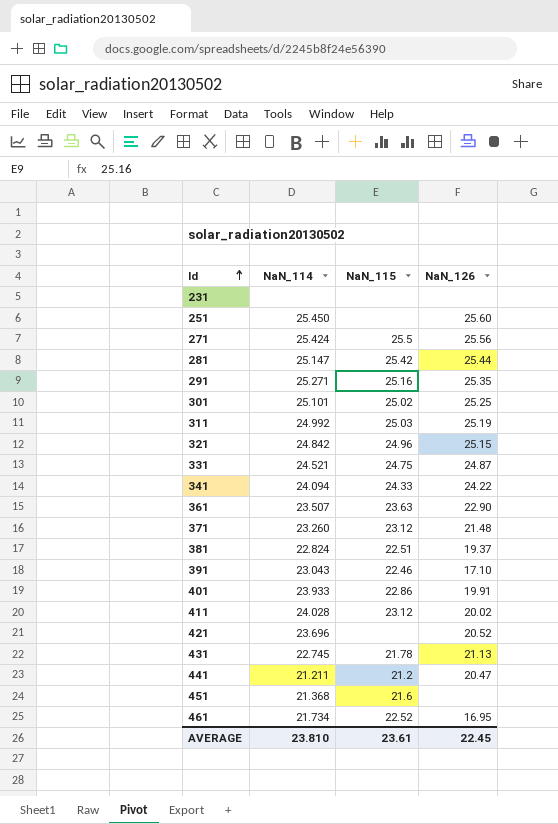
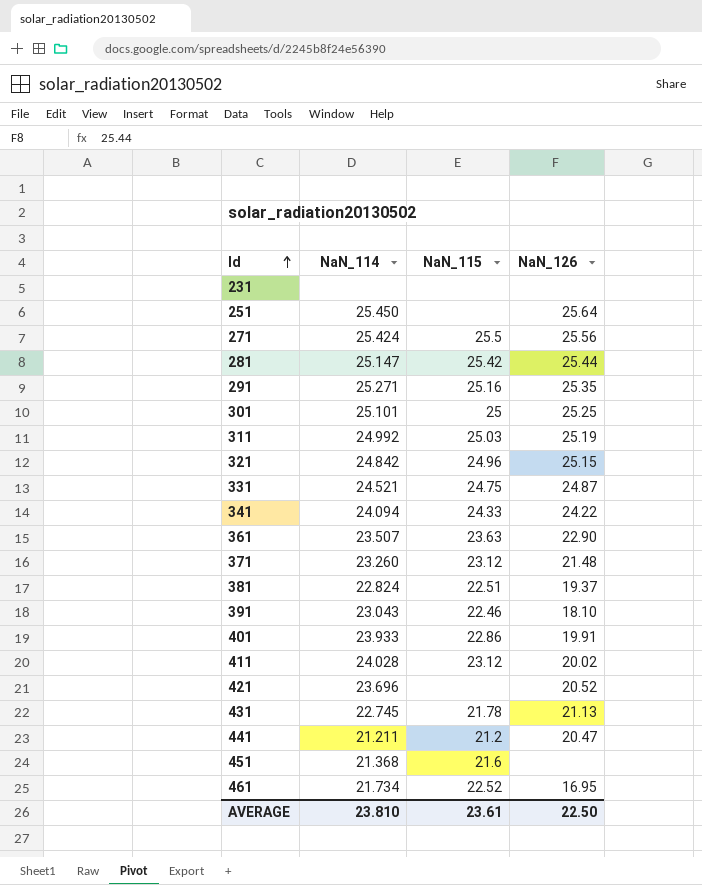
251 | NaN_126: 25.60 -> 25.64
301 | NaN_115: 25.02 -> 25
391 | NaN_126: 17.10 -> 18.10
AVERAGE | NaN_126: 22.45 -> 22.50

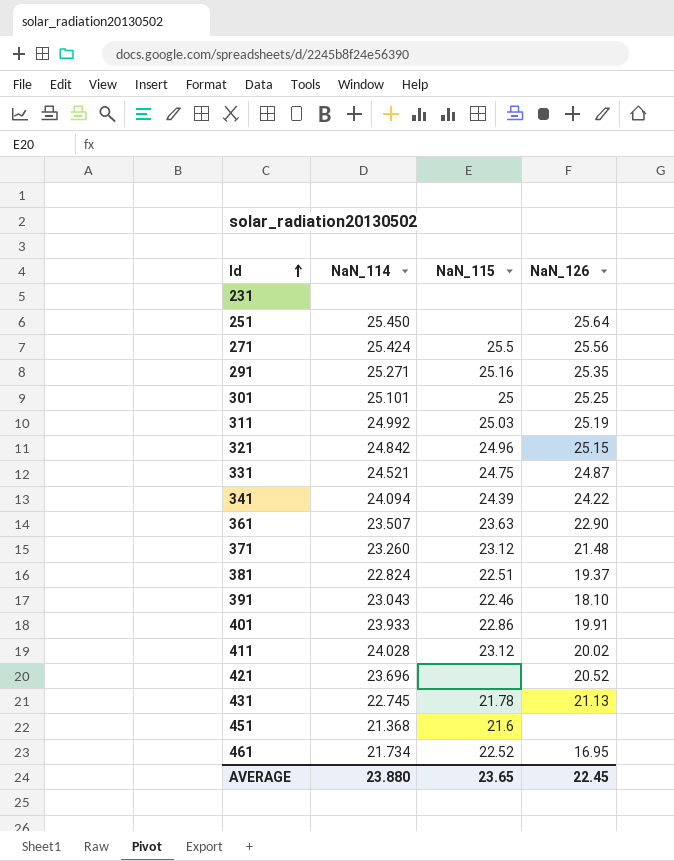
row 281: 25.147 | 25.42 | 25.44 -> none
row 441: 21.211 | 21.2 | 20.47 -> none
341 | NaN_115: 24.33 -> 24.39
AVERAGE | NaN_114: 23.810 -> 23.880
AVERAGE | NaN_115: 23.61 -> 23.65
AVERAGE | NaN_126: 22.50 -> 22.45

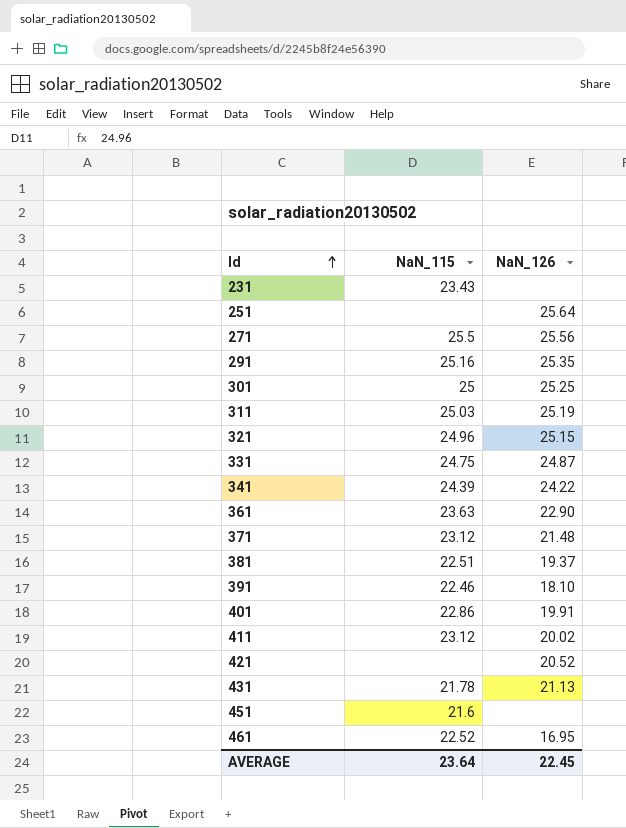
column NaN_114 | position: 2 -> none
231 | NaN_115: none -> 23.43
AVERAGE | NaN_115: 23.65 -> 23.64

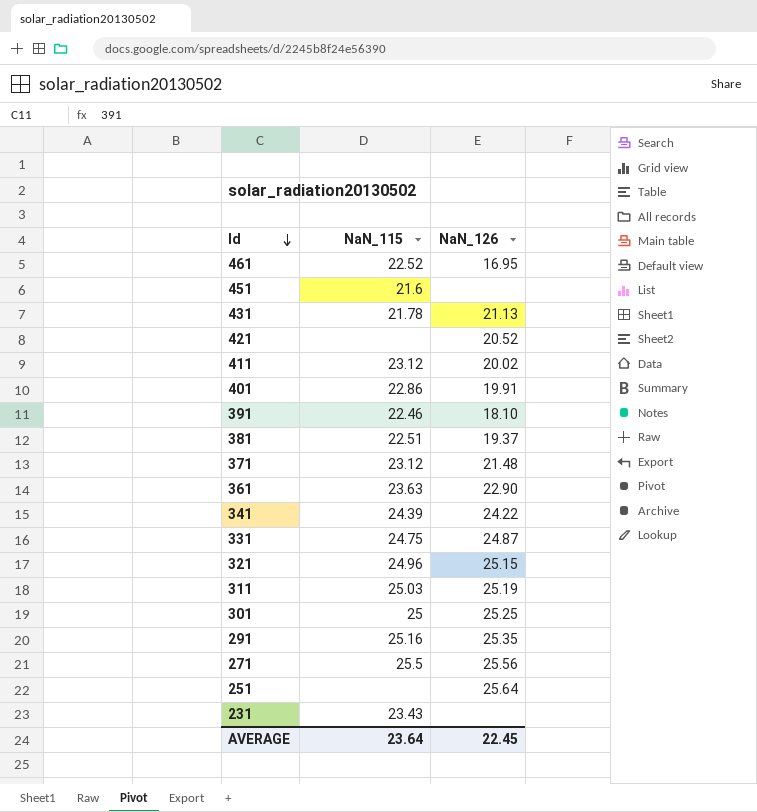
row order: Id ascending -> Id descending

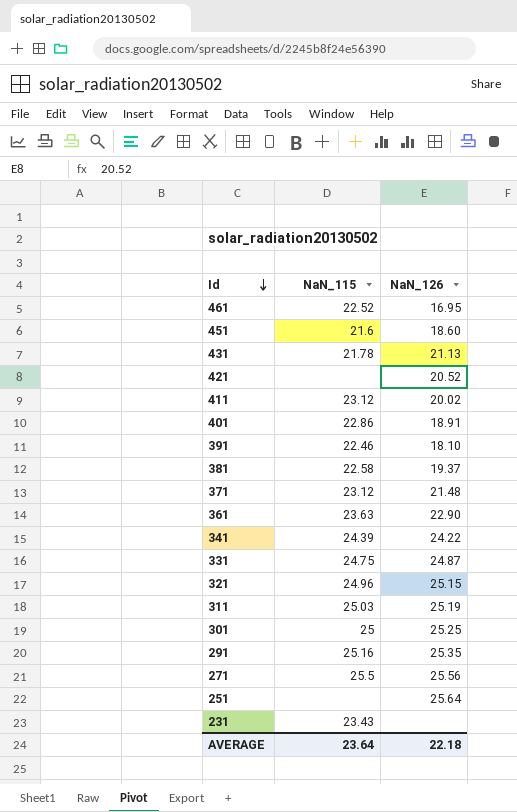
451 | NaN_126: none -> 18.60
401 | NaN_126: 19.91 -> 18.91
381 | NaN_115: 22.51 -> 22.58
AVERAGE | NaN_126: 22.45 -> 22.18

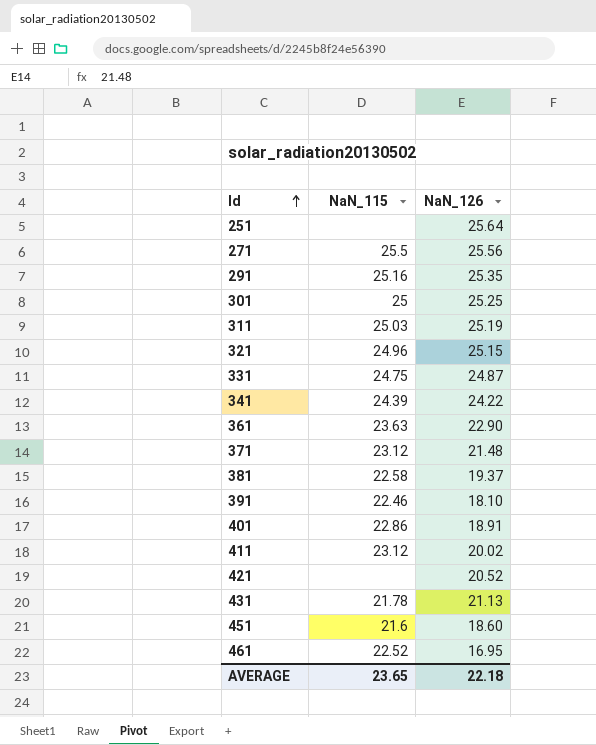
row order: Id descending -> Id ascending
row 231: 23.43 | none -> none
AVERAGE | NaN_115: 23.64 -> 23.65

